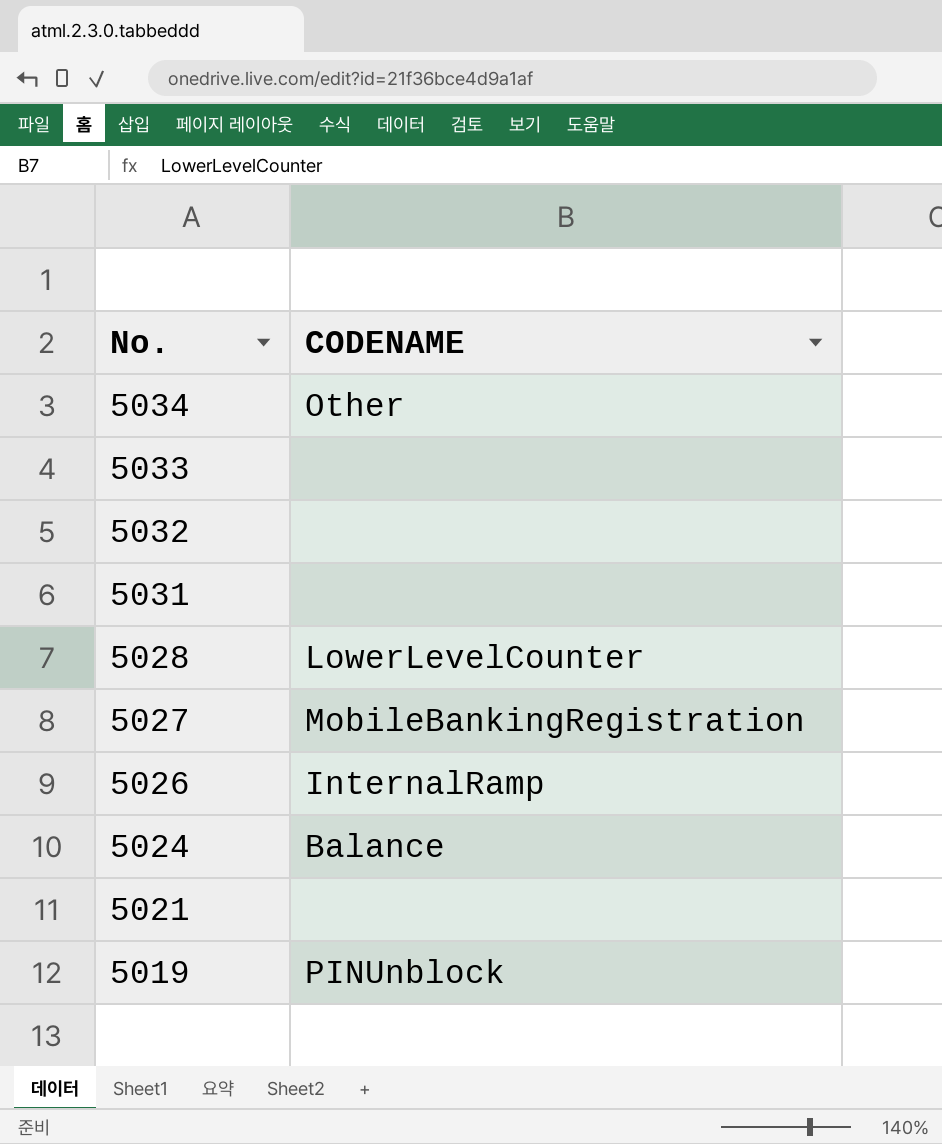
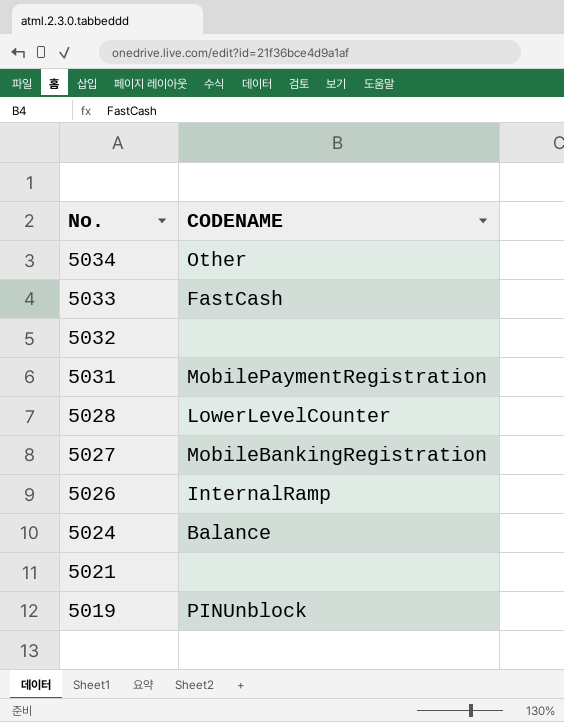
5033 | CODENAME: none -> FastCash
5031 | CODENAME: none -> MobilePaymentRegistration

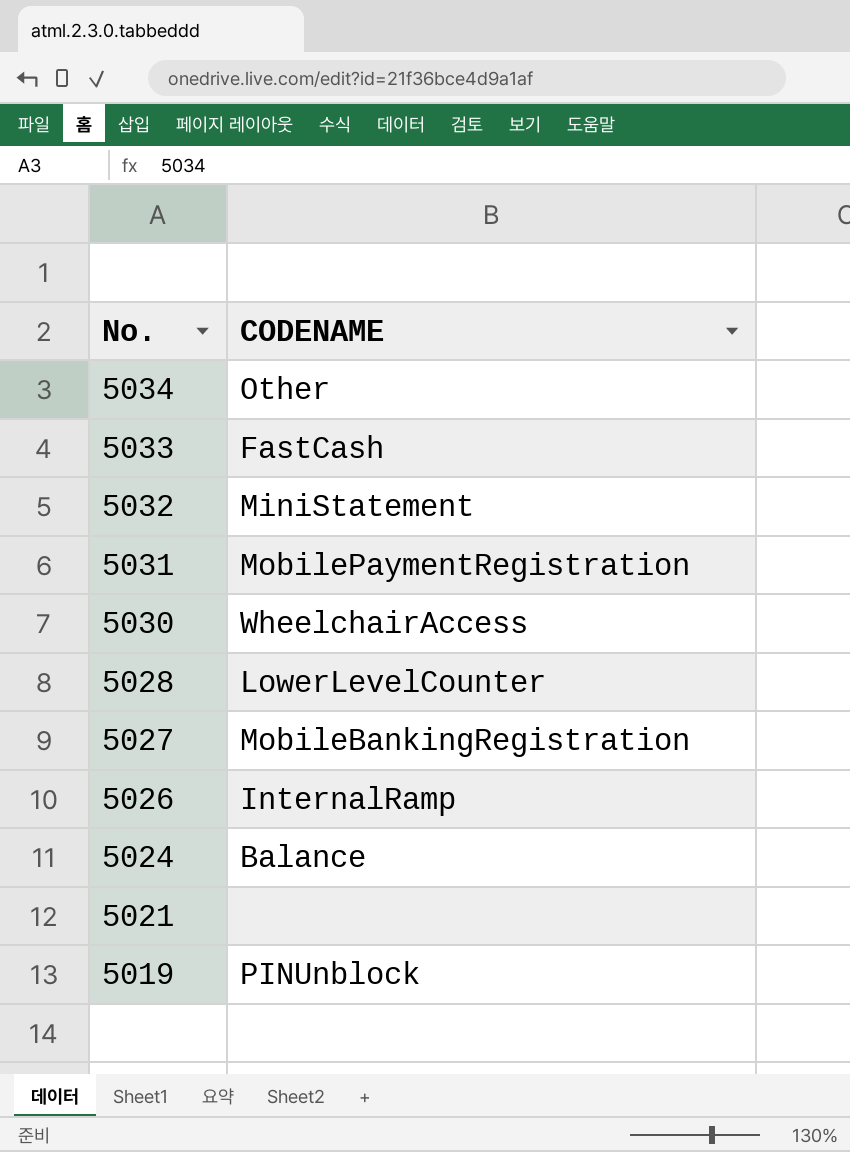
5032 | CODENAME: none -> MiniStatement
row 5030: none -> WheelchairAccess

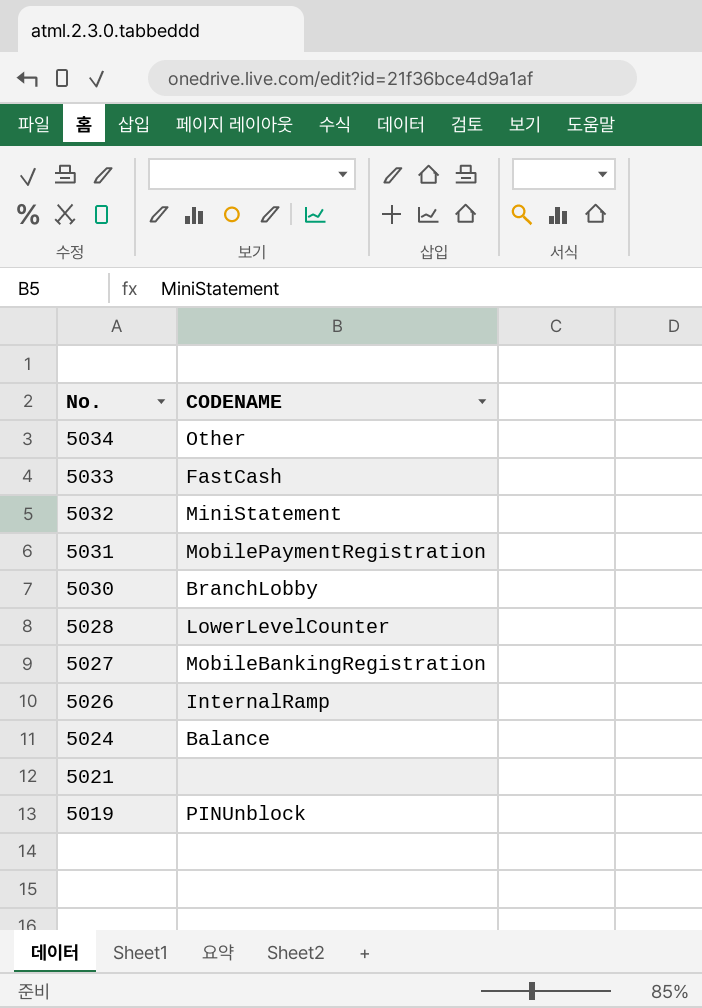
5030 | CODENAME: WheelchairAccess -> BranchLobby

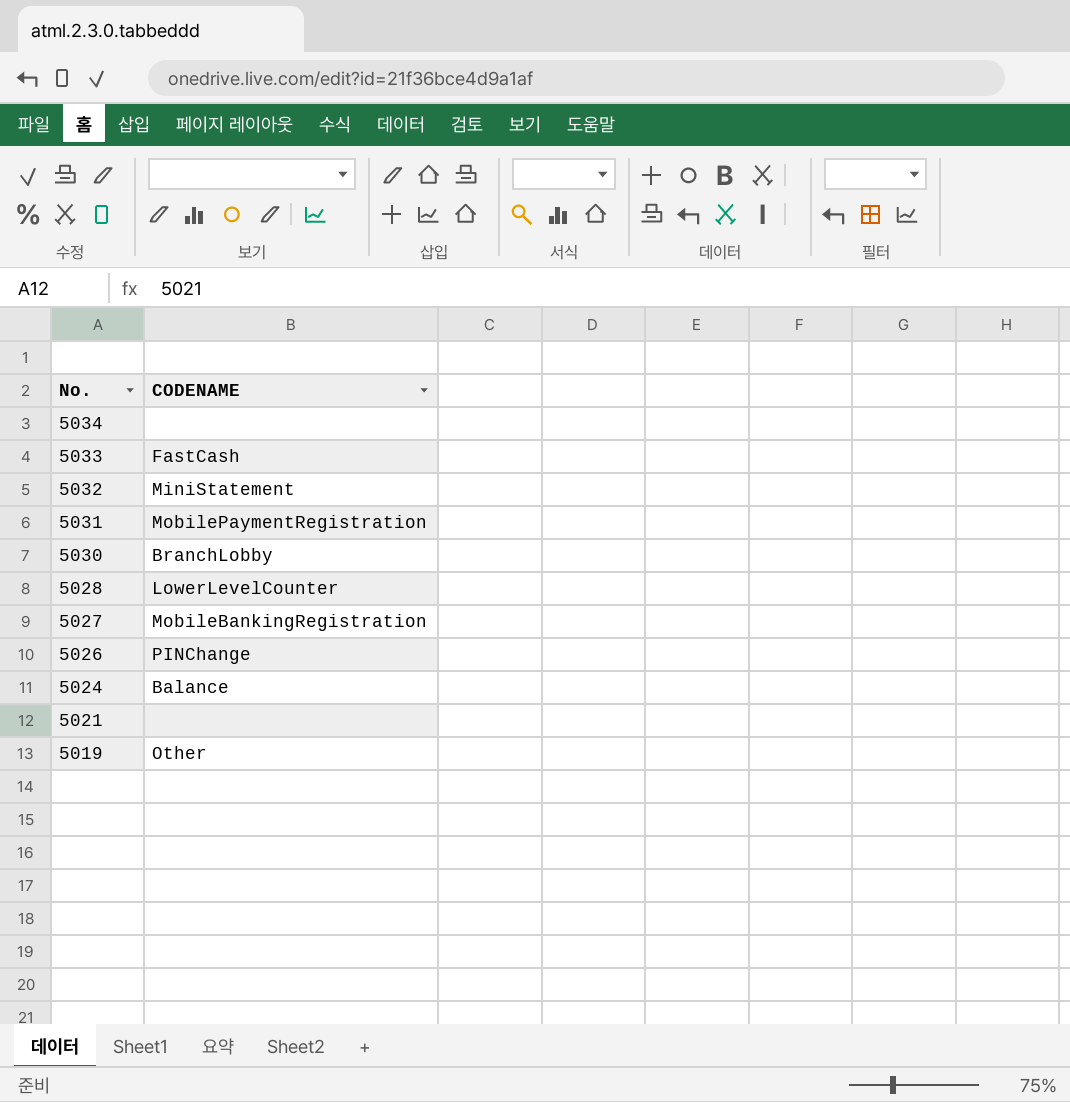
5034 | CODENAME: Other -> none
5026 | CODENAME: InternalRamp -> PINChange
5019 | CODENAME: PINUnblock -> Other

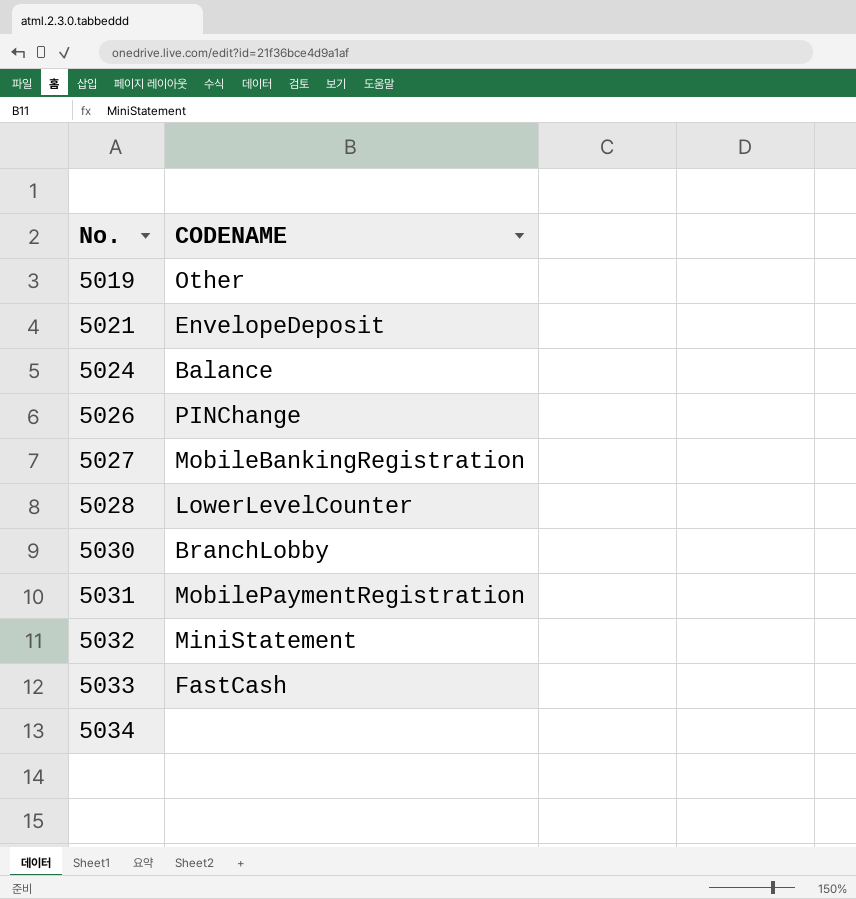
row order: No. descending -> No. ascending
5021 | CODENAME: none -> EnvelopeDeposit

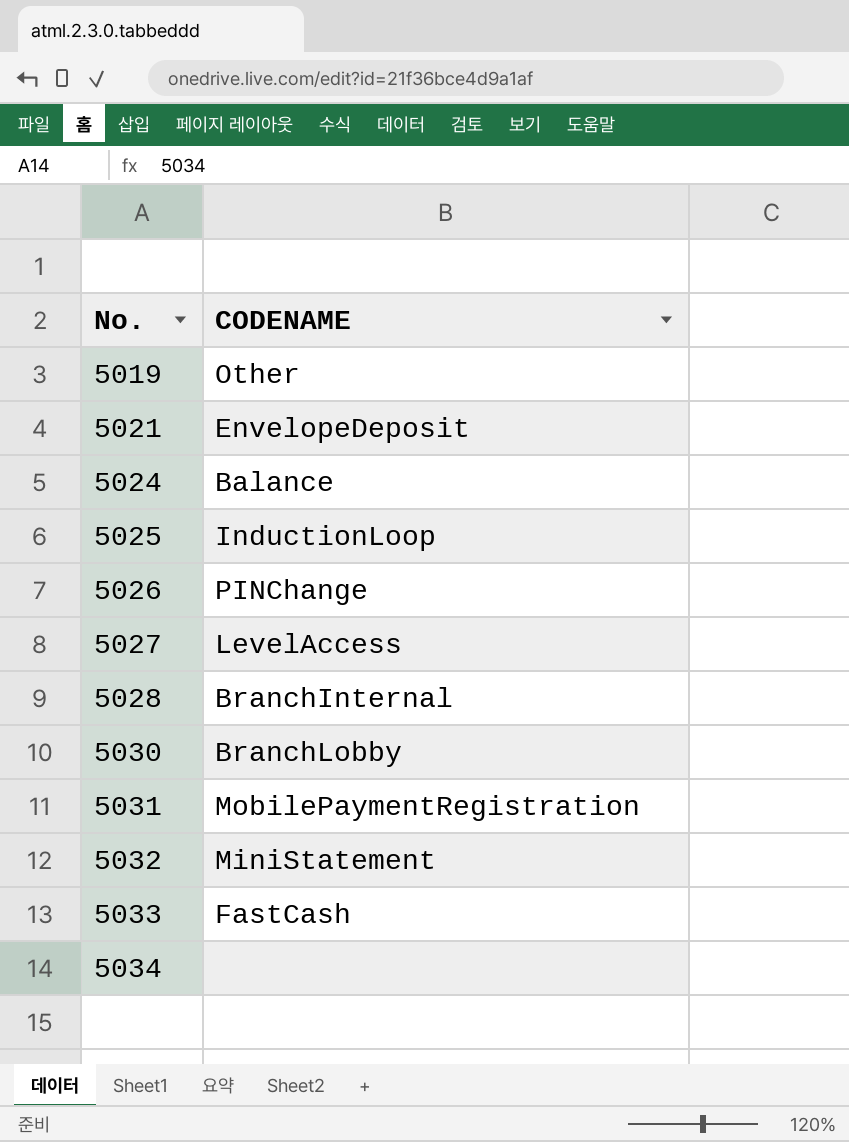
row 5025: none -> InductionLoop
5027 | CODENAME: MobileBankingRegistration -> LevelAccess
5028 | CODENAME: LowerLevelCounter -> BranchInternal

